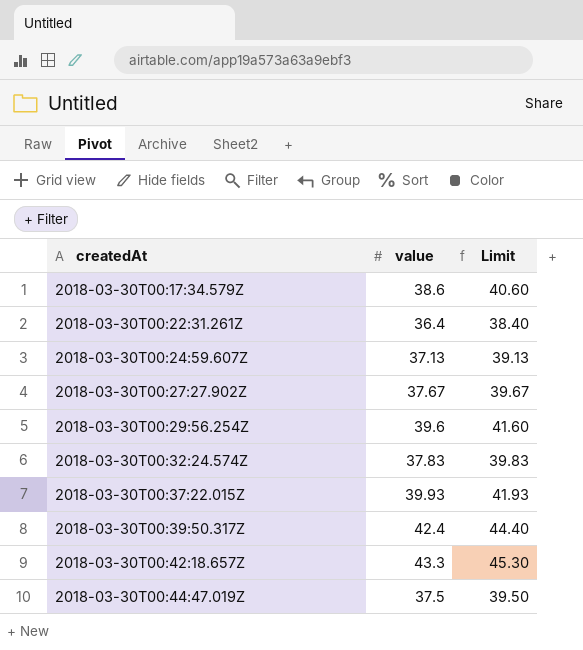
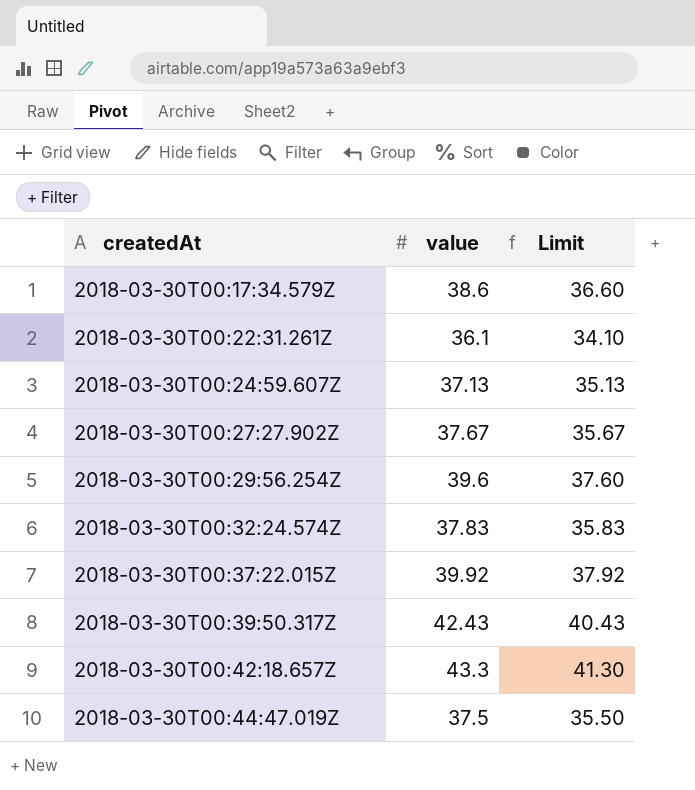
column Limit | formula: [value] + 2 -> [value] - 2
2018-03-30T00:22:31.261Z | value: 36.4 -> 36.1
2018-03-30T00:37:22.015Z | value: 39.93 -> 39.92
2018-03-30T00:39:50.317Z | value: 42.4 -> 42.43

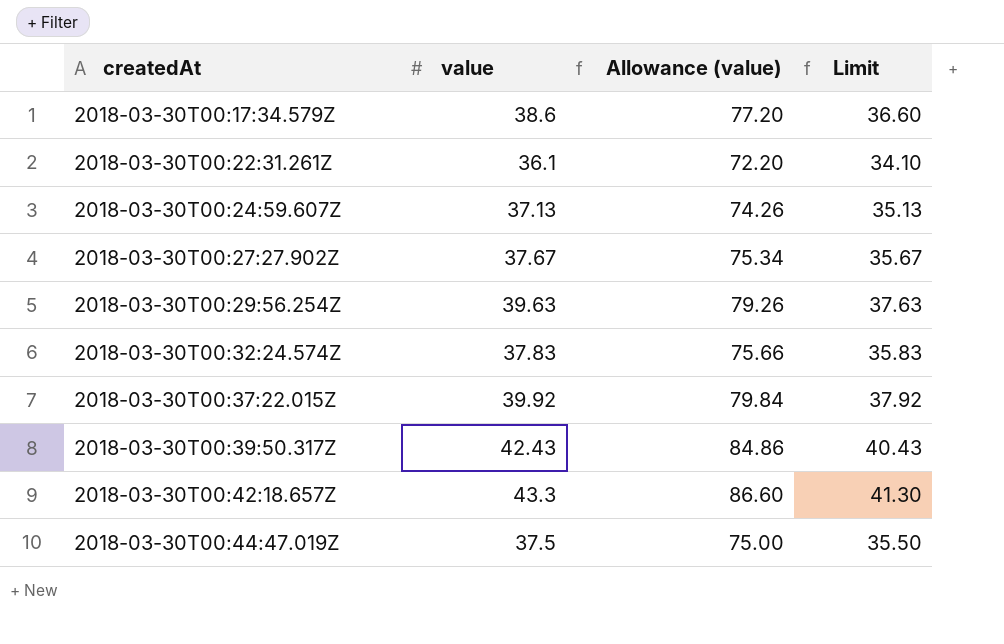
column Allowance (value) | formula: none -> [value] * 2
2018-03-30T00:29:56.254Z | value: 39.6 -> 39.63
2018-03-30T00:29:56.254Z | Limit: 37.60 -> 37.63

